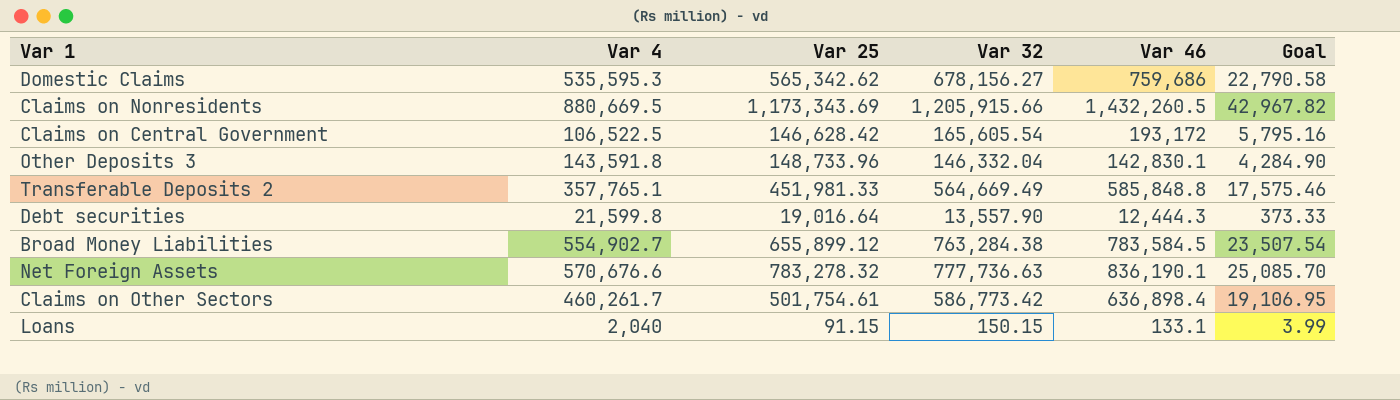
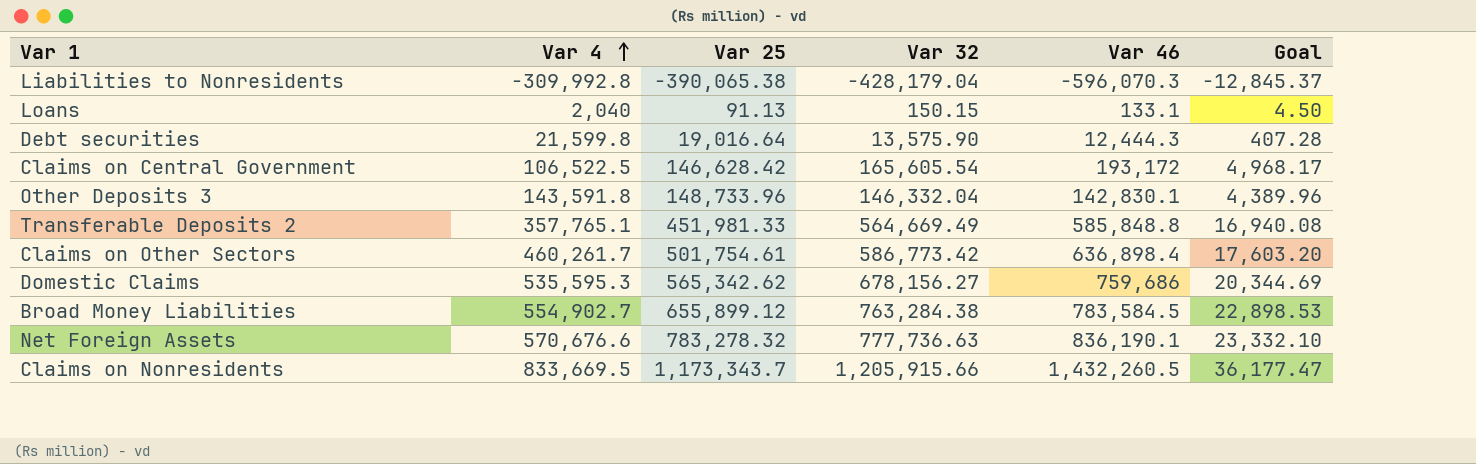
row order: none -> Var 4 ascending
column Goal | formula: [Var 46] * 0.03 -> [Var 32] * 0.03
row Liabilities to Nonresidents: none -> -309,992.8 | -390,065.38 | -428,179.04 | -596,070.3 | -12,845.37
Loans | Var 25: 91.15 -> 91.13
Debt securities | Var 32: 13,557.90 -> 13,575.90
Claims on Nonresidents | Var 4: 880,669.5 -> 833,669.5
Claims on Nonresidents | Var 25: 1,173,343.69 -> 1,173,343.7

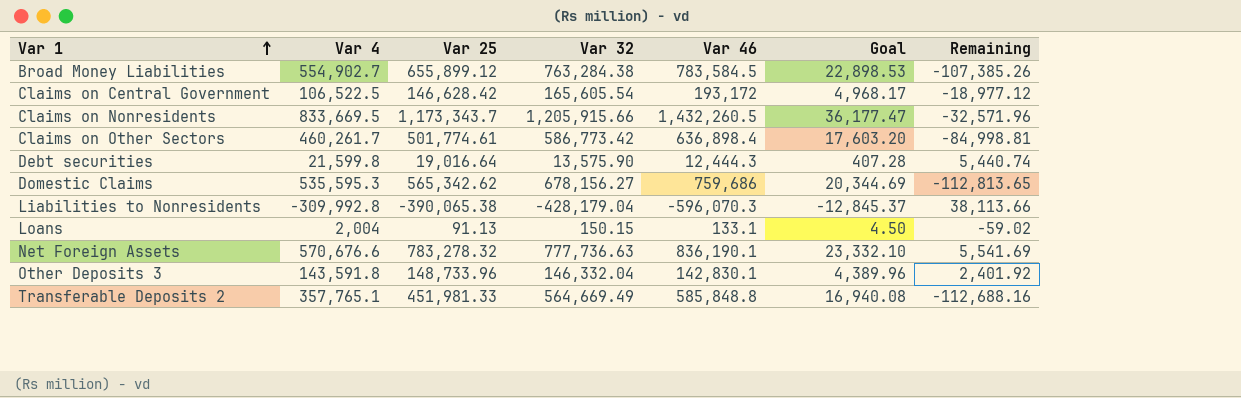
row order: Var 4 ascending -> Var 1 ascending
column Remaining | formula: none -> [Var 25] - [Var 32]
Claims on Other Sectors | Var 25: 501,754.61 -> 501,774.61
Loans | Var 4: 2,040 -> 2,004

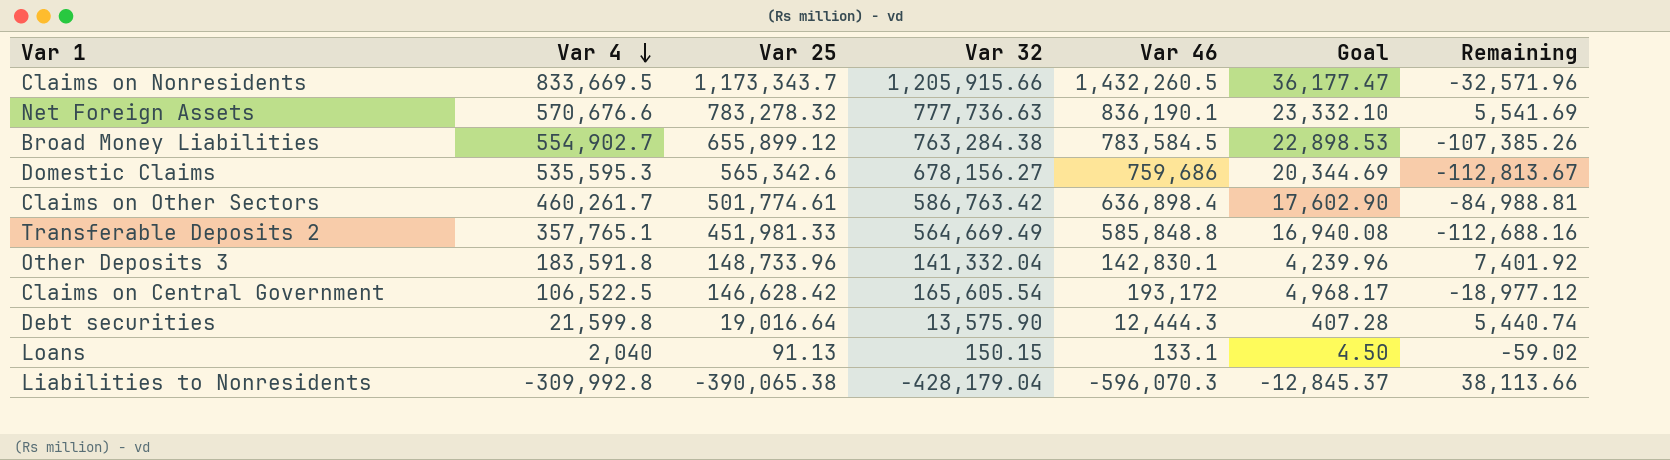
row order: Var 1 ascending -> Var 4 descending
Domestic Claims | Var 25: 565,342.62 -> 565,342.6
Domestic Claims | Remaining: -112,813.65 -> -112,813.67
Claims on Other Sectors | Var 32: 586,773.42 -> 586,763.42
Claims on Other Sectors | Goal: 17,603.20 -> 17,602.90
Claims on Other Sectors | Remaining: -84,998.81 -> -84,988.81
Other Deposits 3 | Var 4: 143,591.8 -> 183,591.8
Other Deposits 3 | Var 32: 146,332.04 -> 141,332.04
Other Deposits 3 | Goal: 4,389.96 -> 4,239.96
Other Deposits 3 | Remaining: 2,401.92 -> 7,401.92
Loans | Var 4: 2,004 -> 2,040

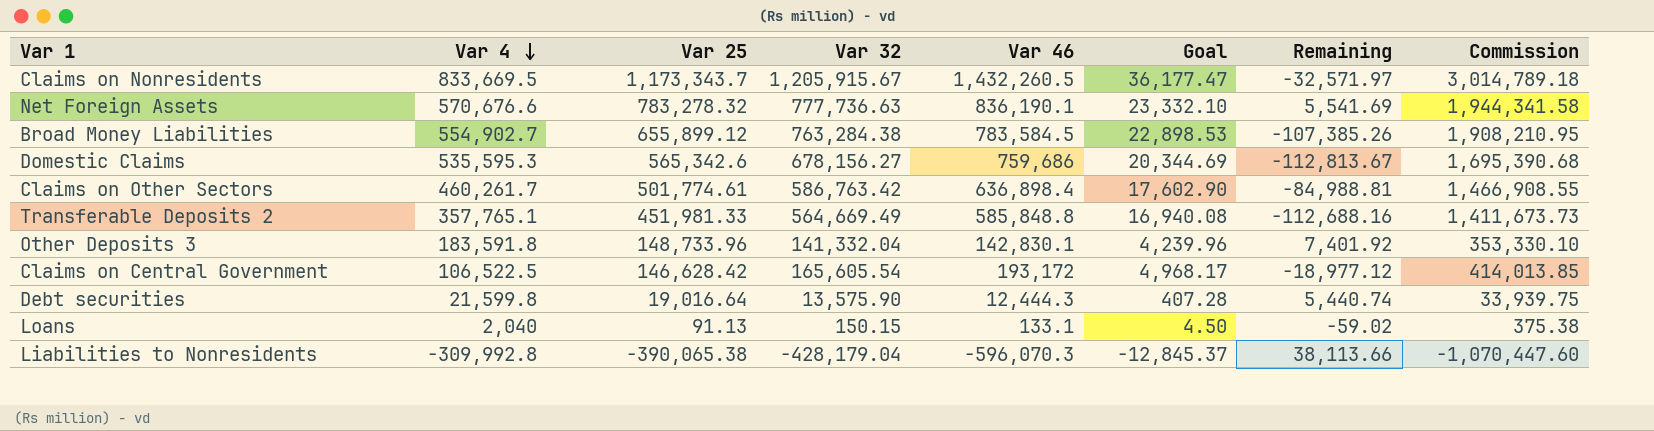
column Commission | formula: none -> [Var 32] * 2.5
Claims on Nonresidents | Var 32: 1,205,915.66 -> 1,205,915.67
Claims on Nonresidents | Remaining: -32,571.96 -> -32,571.97

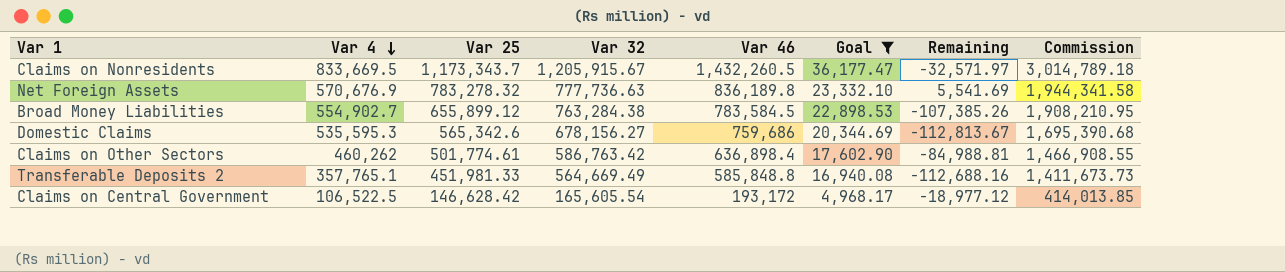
filter: none -> Goal >= 4,968.17
Net Foreign Assets | Var 4: 570,676.6 -> 570,676.9
Net Foreign Assets | Var 46: 836,190.1 -> 836,189.8
Claims on Other Sectors | Var 4: 460,261.7 -> 460,262

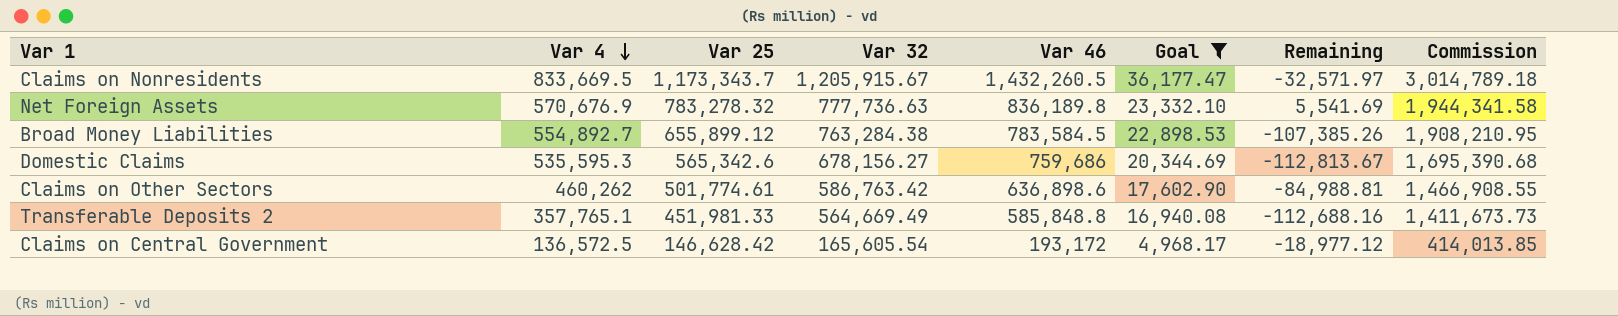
Broad Money Liabilities | Var 4: 554,902.7 -> 554,892.7
Claims on Other Sectors | Var 46: 636,898.4 -> 636,898.6
Claims on Central Government | Var 4: 106,522.5 -> 136,572.5

